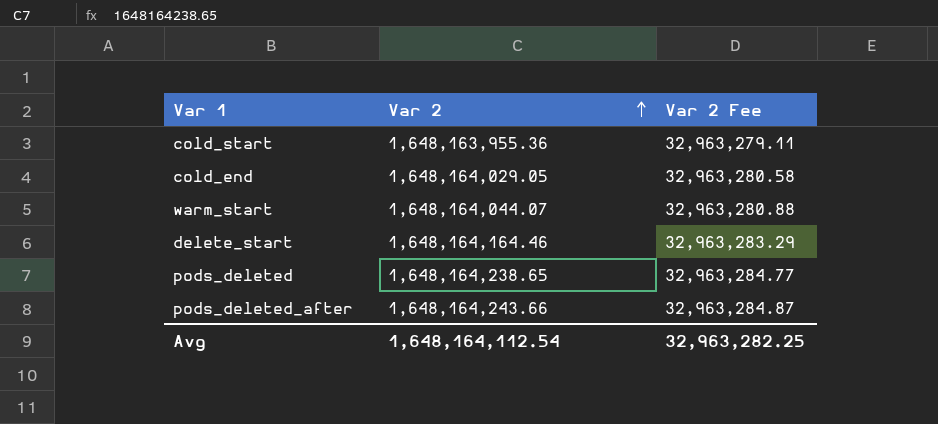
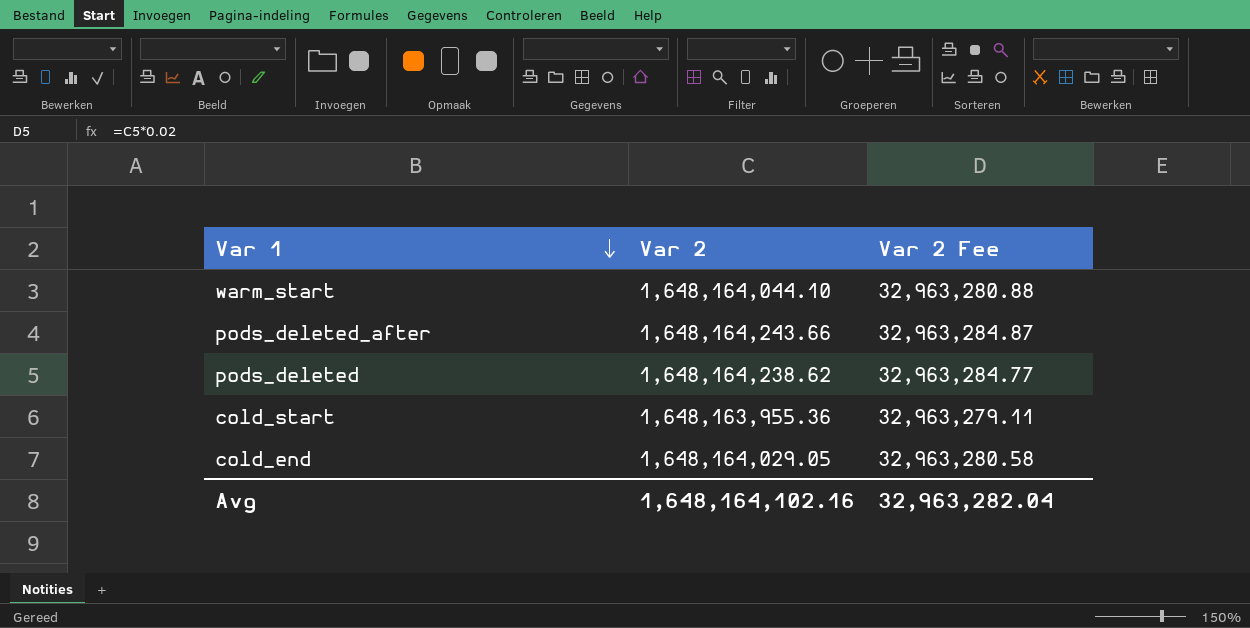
row order: Var 2 ascending -> Var 1 descending
row delete_start: 1,648,164,164.46 | 32,963,283.29 -> none
warm_start | Var 2: 1,648,164,044.07 -> 1,648,164,044.10
pods_deleted | Var 2: 1,648,164,238.65 -> 1,648,164,238.62
Avg | Var 2: 1,648,164,112.54 -> 1,648,164,102.16
Avg | Var 2 Fee: 32,963,282.25 -> 32,963,282.04

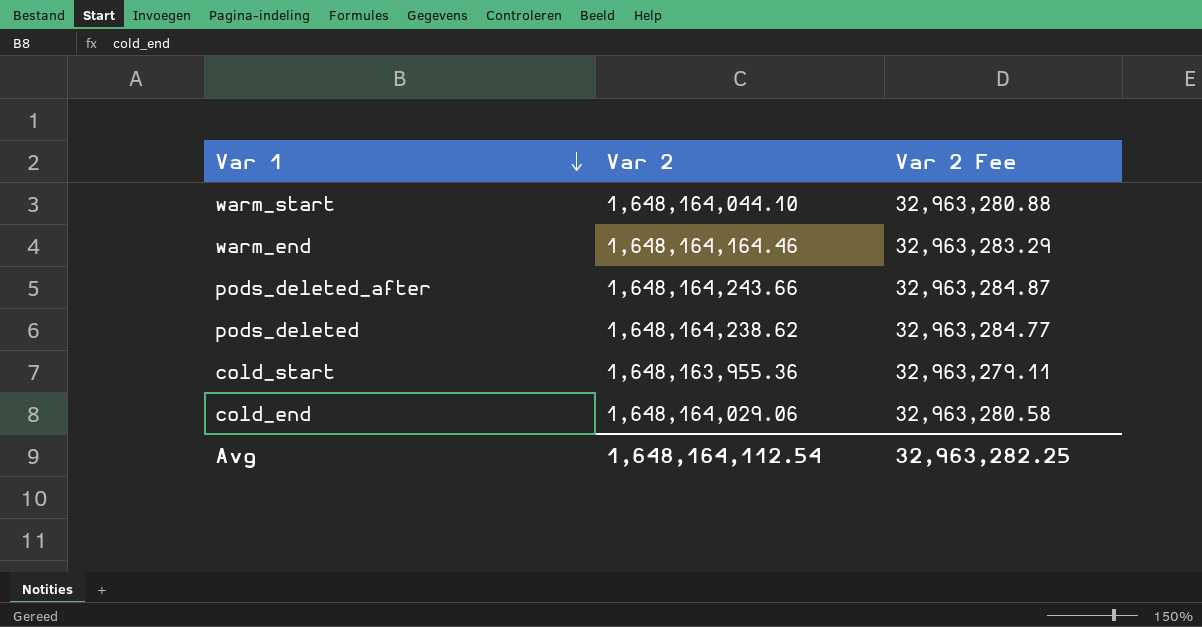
row warm_end: none -> 1,648,164,164.46 | 32,963,283.29
cold_end | Var 2: 1,648,164,029.05 -> 1,648,164,029.06
Avg | Var 2: 1,648,164,102.16 -> 1,648,164,112.54
Avg | Var 2 Fee: 32,963,282.04 -> 32,963,282.25

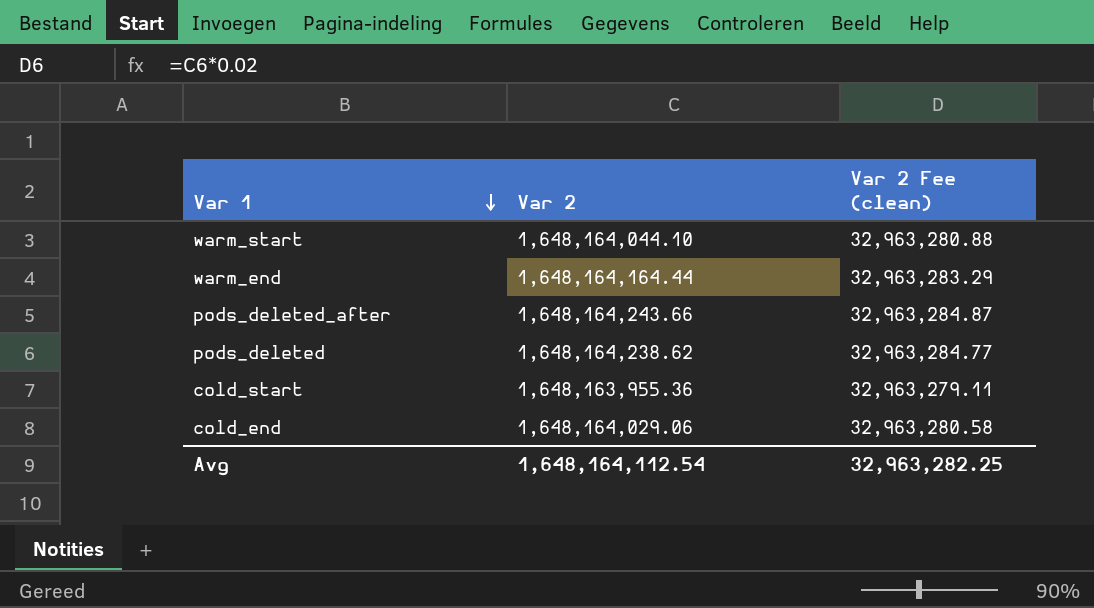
column name: Var 2 Fee -> Var 2 Fee (clean)
warm_end | Var 2: 1,648,164,164.46 -> 1,648,164,164.44

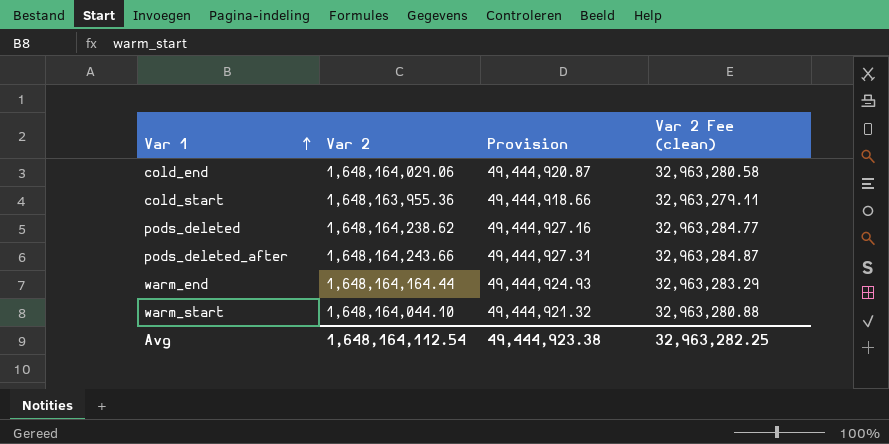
row order: Var 1 descending -> Var 1 ascending
column Provision | formula: none -> [Var 2] * 0.03

